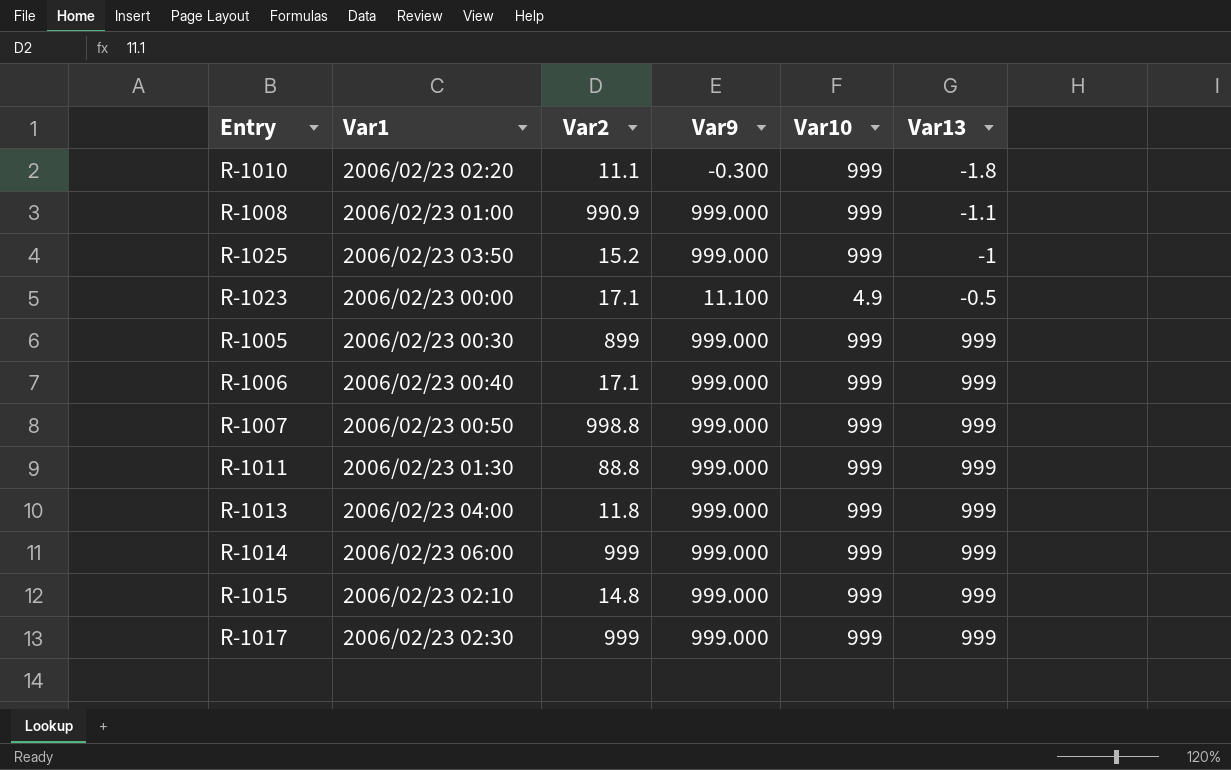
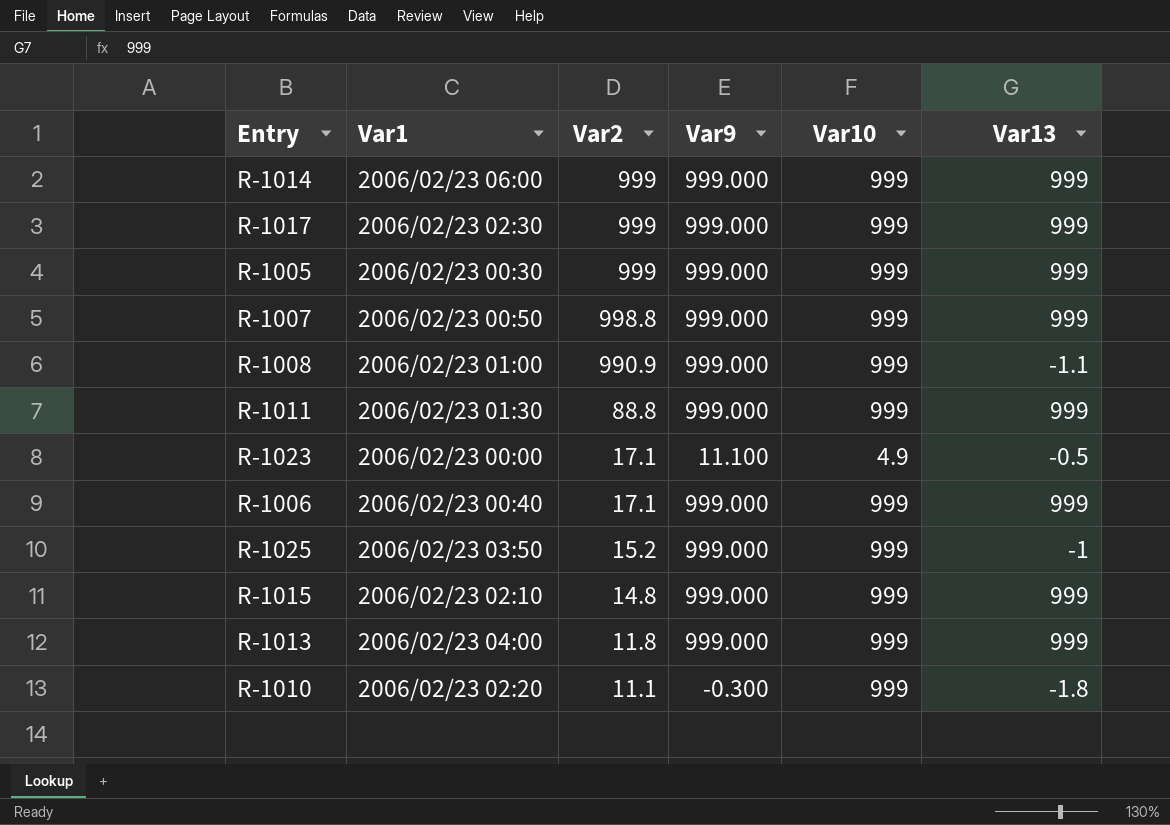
row order: Var13 ascending -> Var2 descending
R-1005 | Var2: 899 -> 999

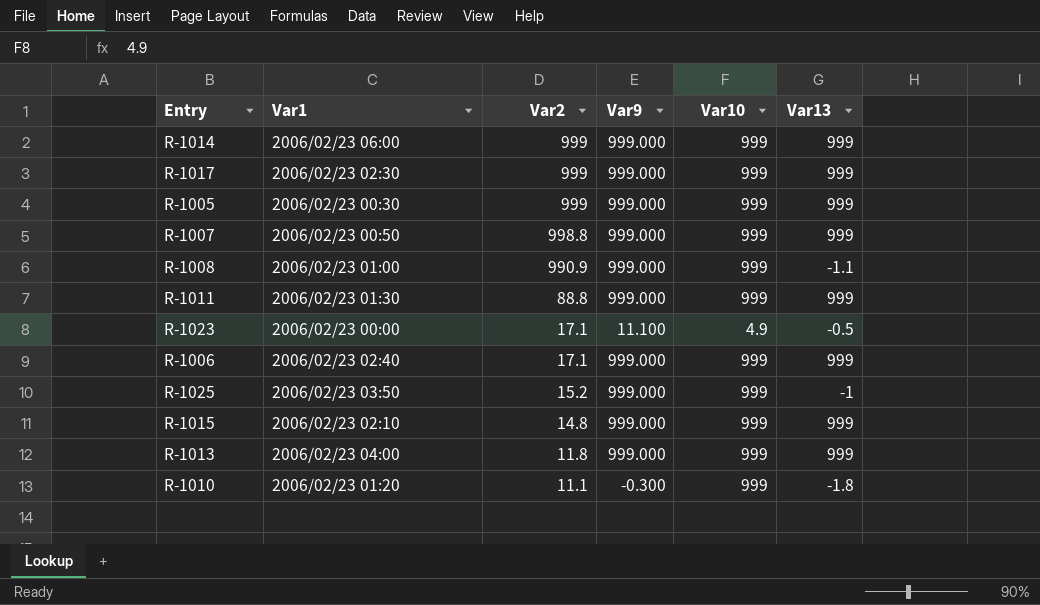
R-1006 | Var1: 2006/02/23 00:40 -> 2006/02/23 02:40
R-1010 | Var1: 2006/02/23 02:20 -> 2006/02/23 01:20

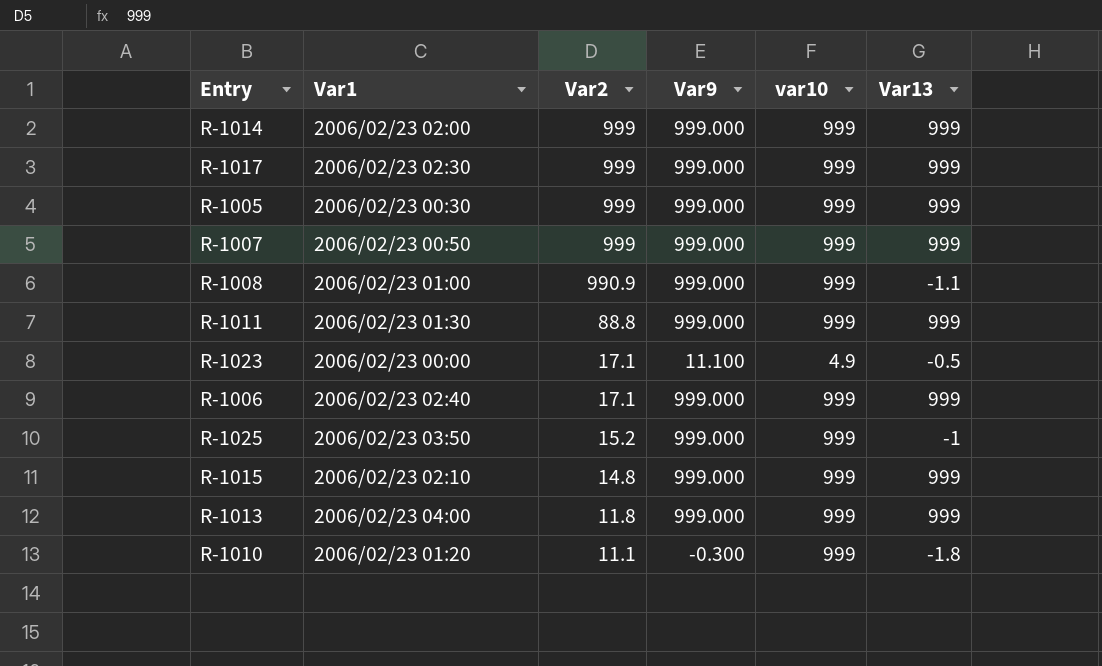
column name: Var10 -> var10
R-1014 | Var1: 2006/02/23 06:00 -> 2006/02/23 02:00
R-1007 | Var2: 998.8 -> 999

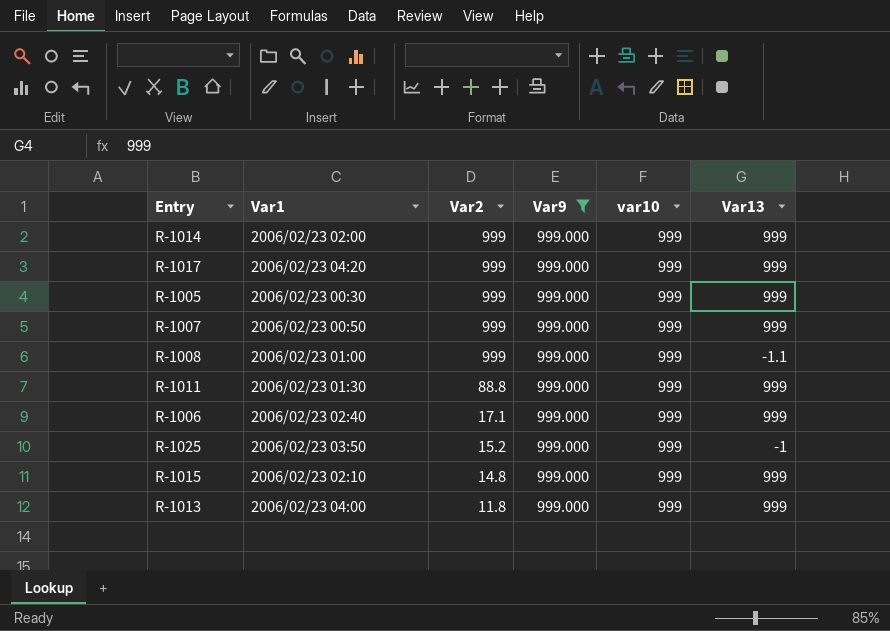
filter: none -> Var9 = 999.000
R-1017 | Var1: 2006/02/23 02:30 -> 2006/02/23 04:20
R-1008 | Var2: 990.9 -> 999

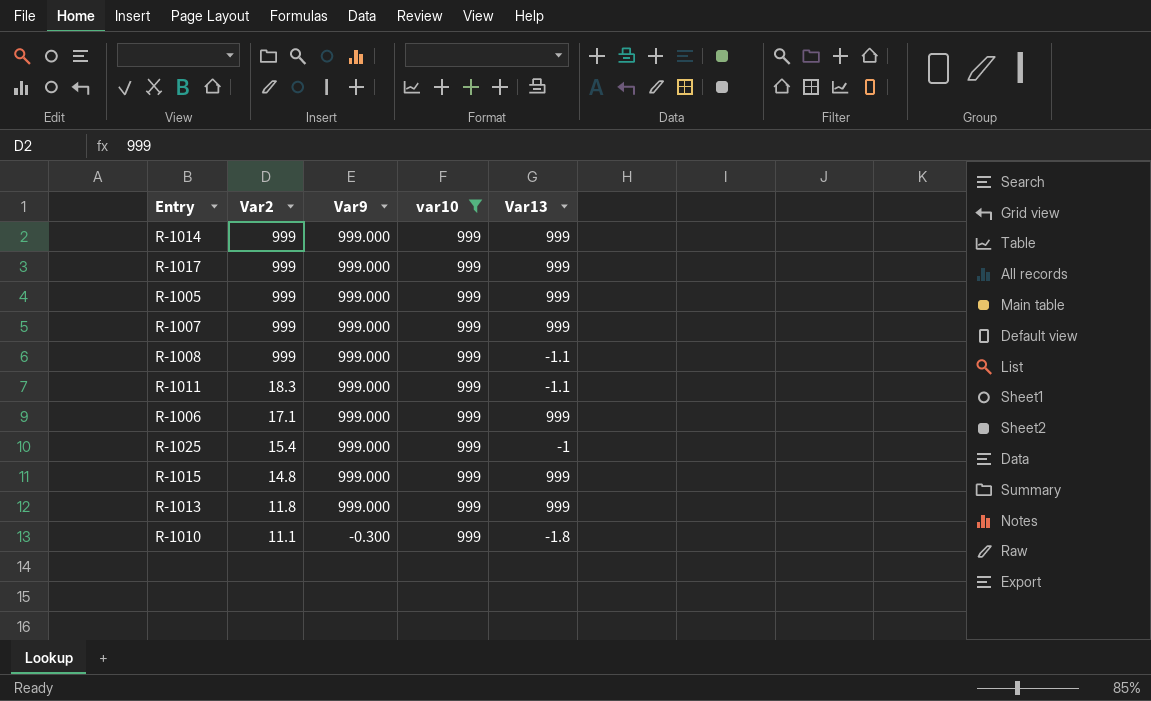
filter: Var9 = 999.000 -> var10 = 999
column Var1 | position: 2 -> none
R-1011 | Var2: 88.8 -> 18.3
R-1011 | Var13: 999 -> -1.1
R-1025 | Var2: 15.2 -> 15.4

